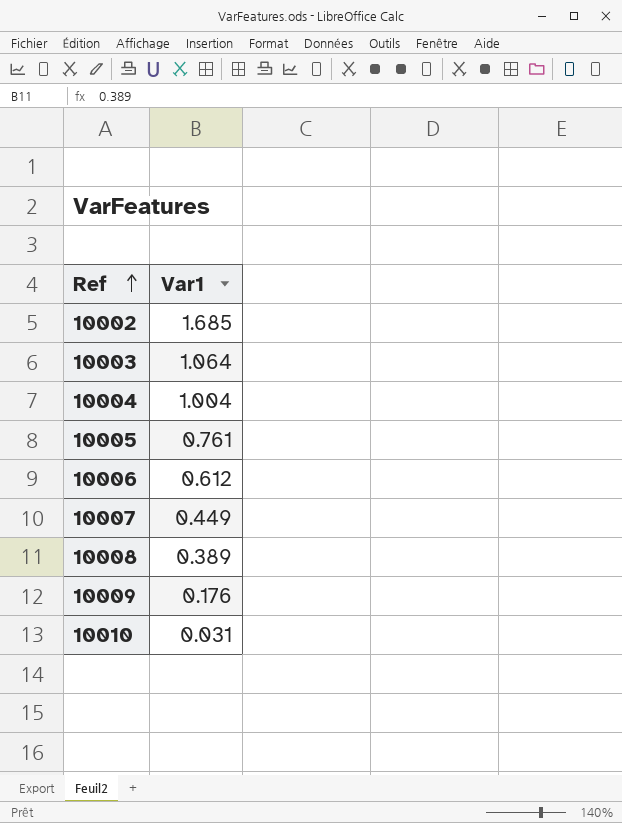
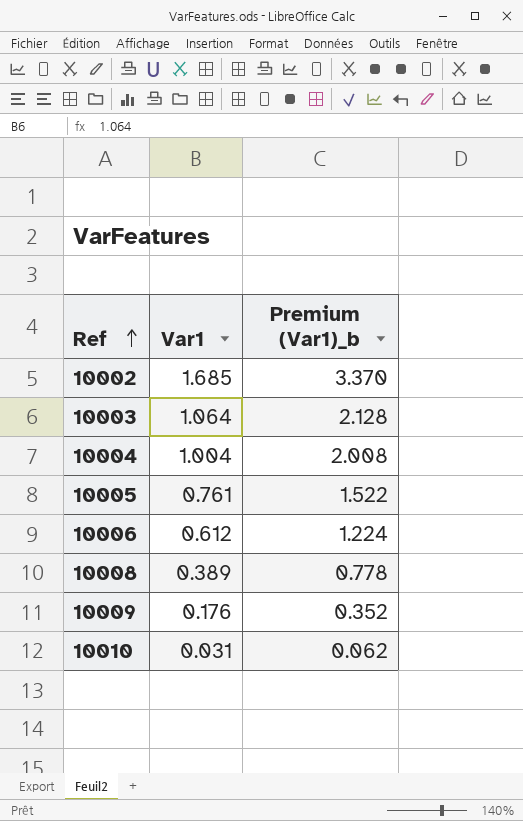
column Premium (Var1)_b | formula: none -> [Var1] * 2
row 10007: 0.449 -> none

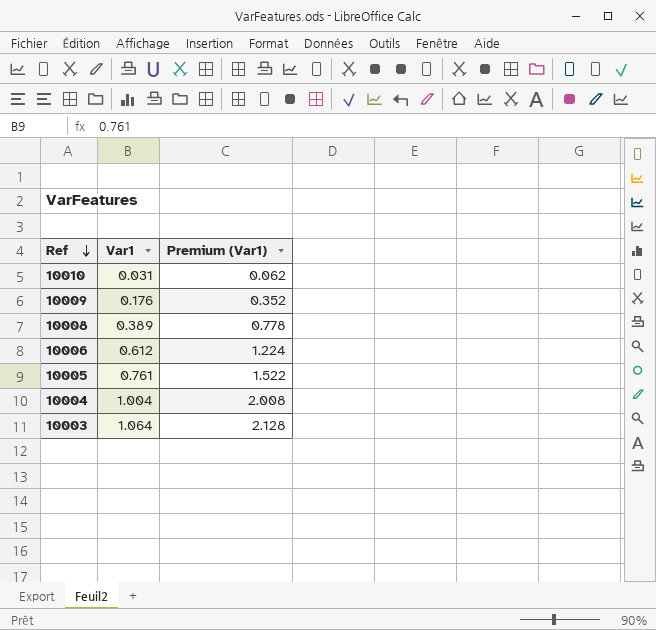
row order: Ref ascending -> Ref descending
column name: Premium (Var1)_b -> Premium (Var1)
row 10002: 1.685 | 3.370 -> none

